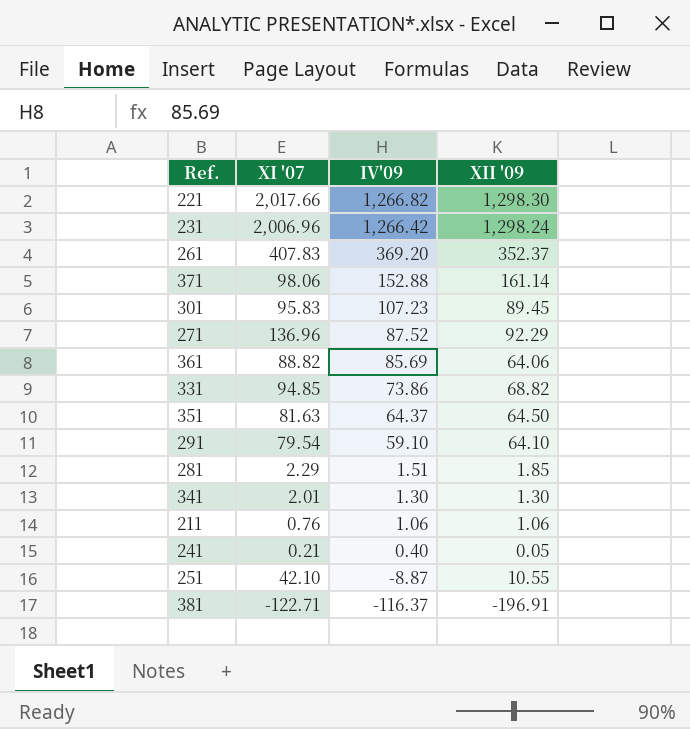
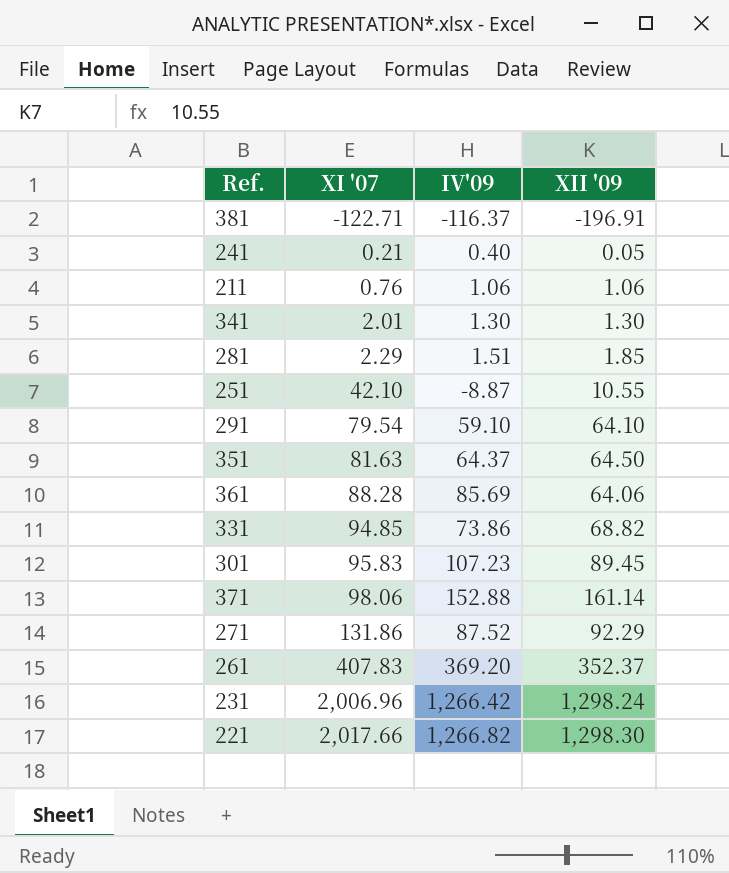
row order: IV'09 descending -> XI '07 ascending
361 | XI '07: 88.82 -> 88.28
271 | XI '07: 136.96 -> 131.86

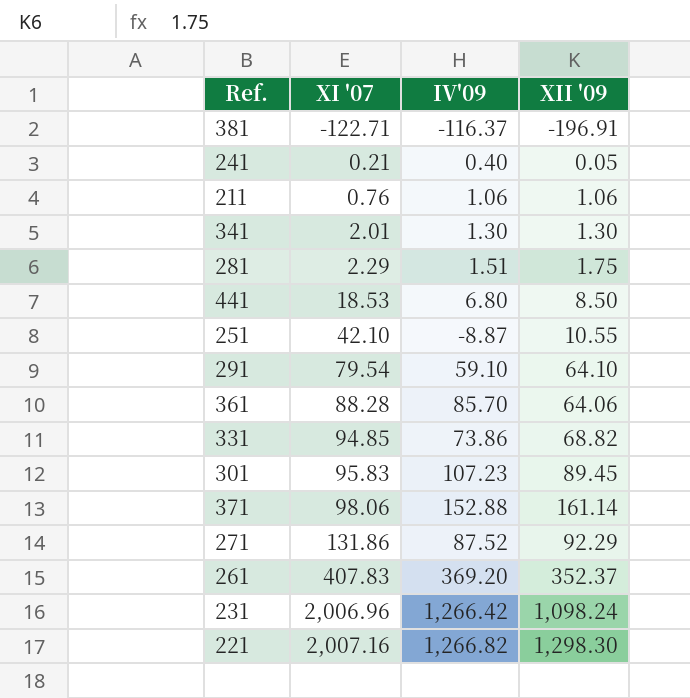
row 351: 81.63 | 64.37 | 64.50 -> none
281 | XII '09: 1.85 -> 1.75
row 441: none -> 18.53 | 6.80 | 8.50
361 | IV'09: 85.69 -> 85.70
231 | XII '09: 1,298.24 -> 1,098.24
221 | XI '07: 2,017.66 -> 2,007.16

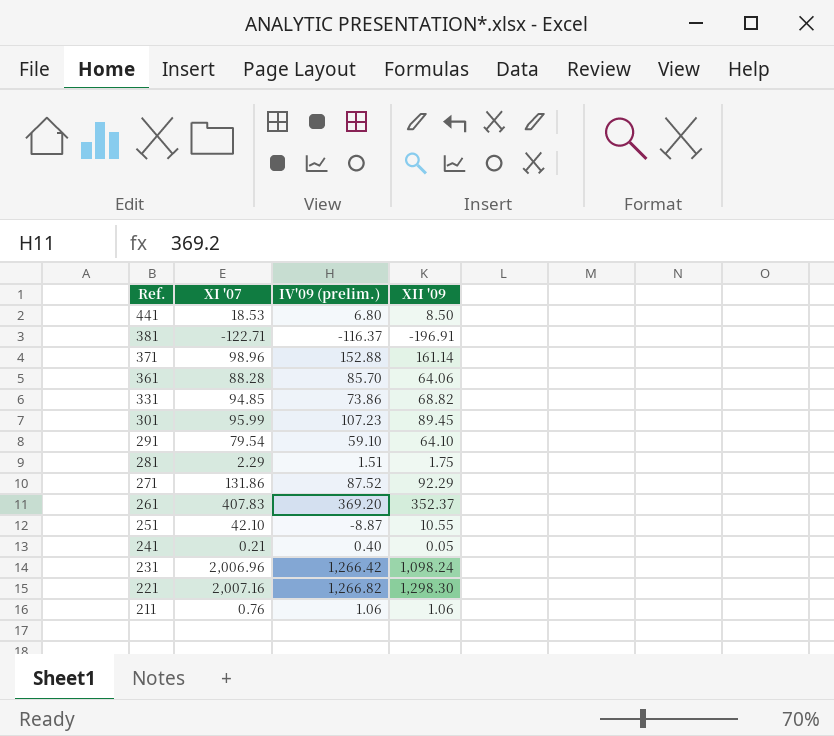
row order: XI '07 ascending -> Ref. descending
column name: IV'09 -> IV'09 (prelim.)
row 341: 2.01 | 1.30 | 1.30 -> none
371 | XI '07: 98.06 -> 98.96
301 | XI '07: 95.83 -> 95.99

